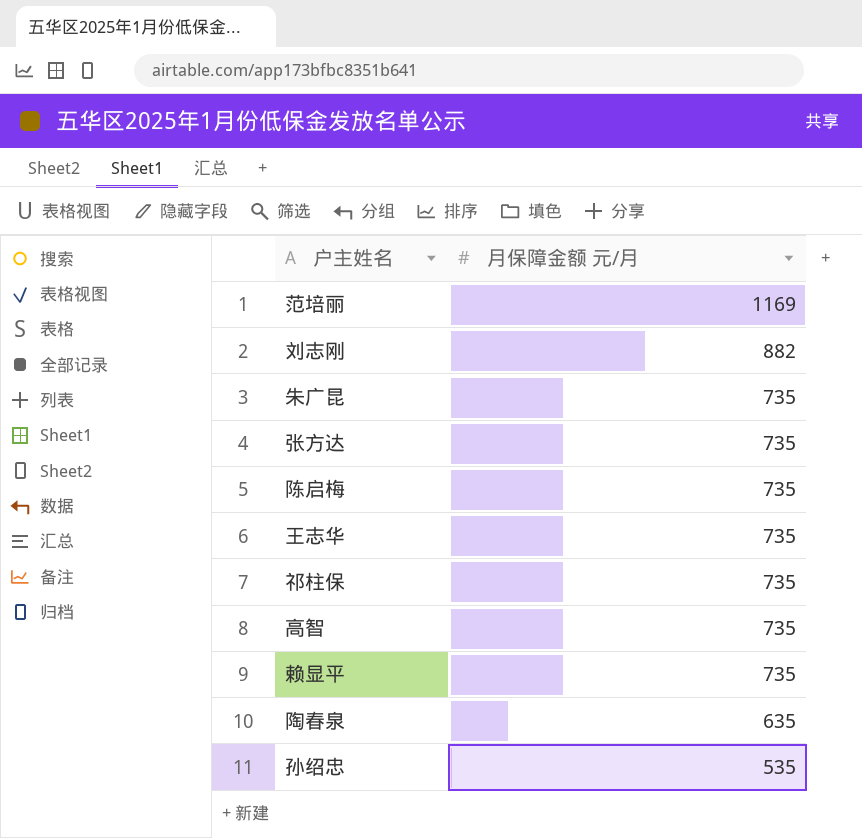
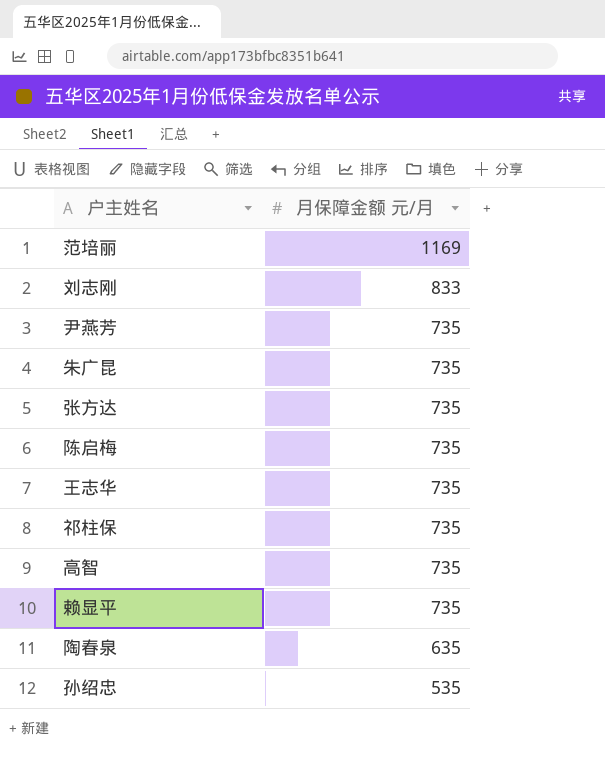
刘志刚 | 月保障金额 元/月: 882 -> 833
row 尹燕芳: none -> 735

